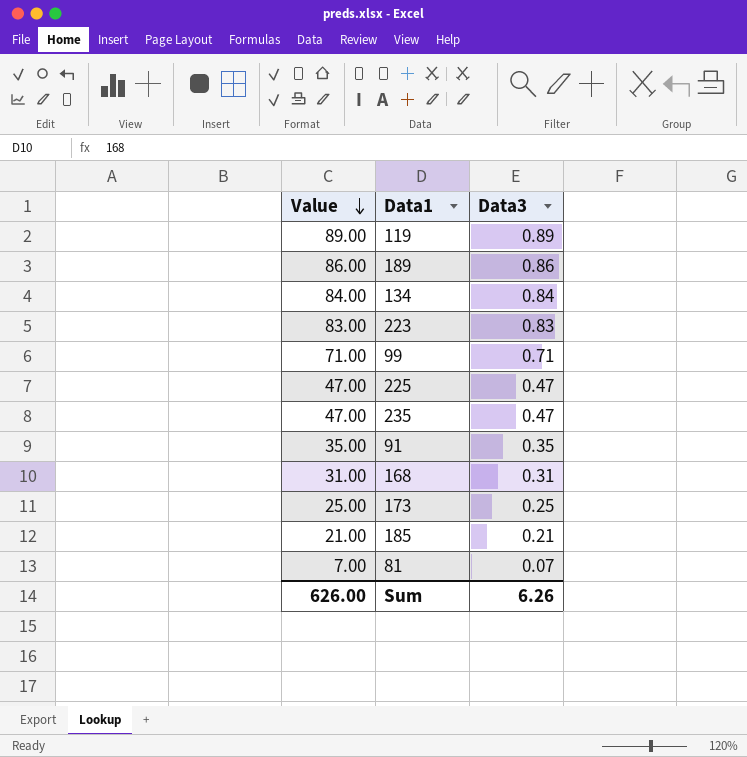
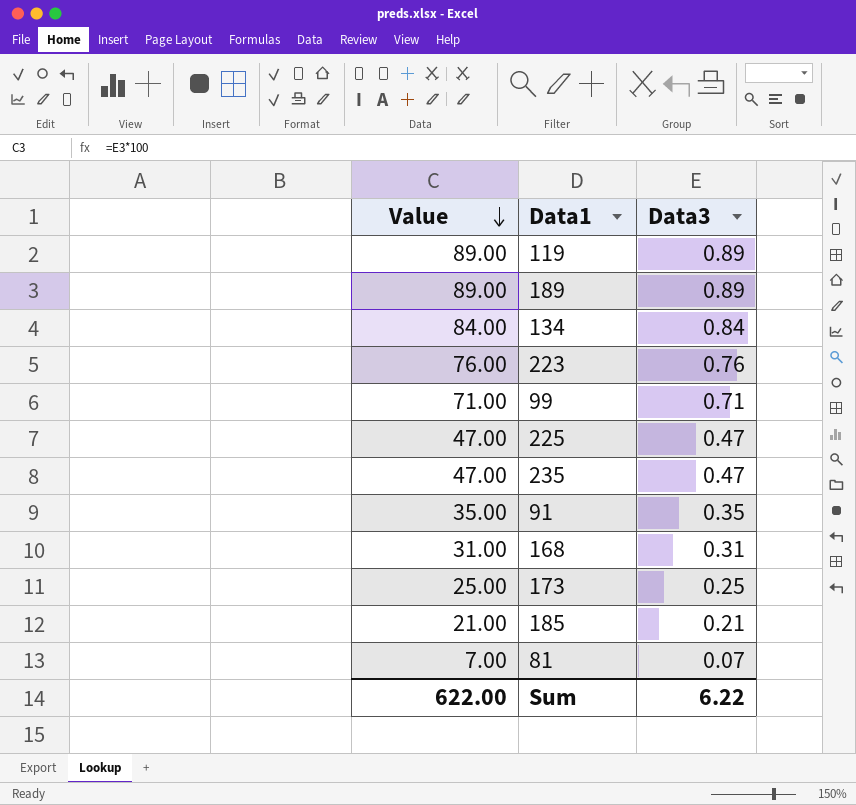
189 | Value: 86.00 -> 89.00
189 | Data3: 0.86 -> 0.89
223 | Value: 83.00 -> 76.00
223 | Data3: 0.83 -> 0.76
Sum | Value: 626.00 -> 622.00
Sum | Data3: 6.26 -> 6.22

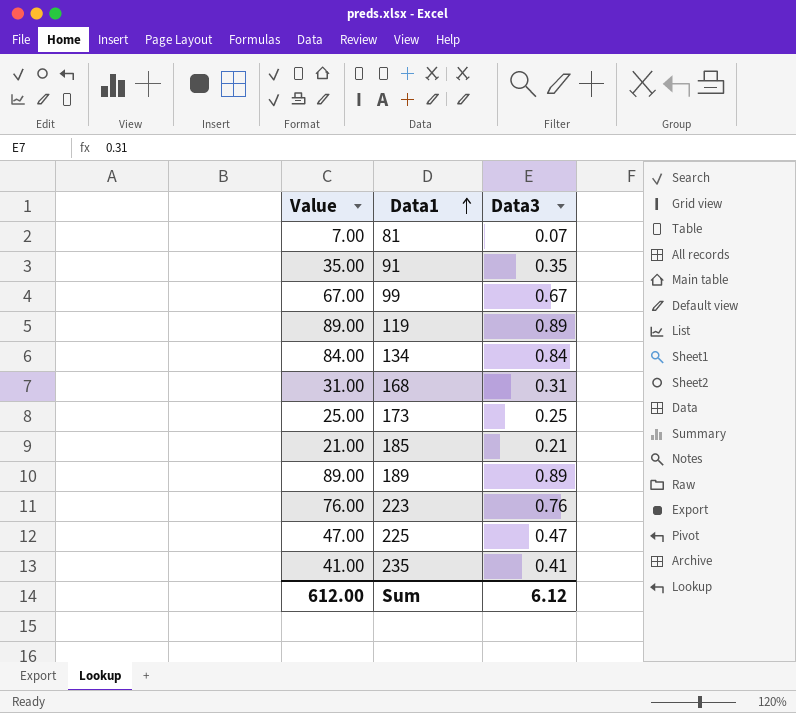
row order: Value descending -> Data1 ascending
99 | Value: 71.00 -> 67.00
99 | Data3: 0.71 -> 0.67
235 | Value: 47.00 -> 41.00
235 | Data3: 0.47 -> 0.41
Sum | Value: 622.00 -> 612.00
Sum | Data3: 6.22 -> 6.12

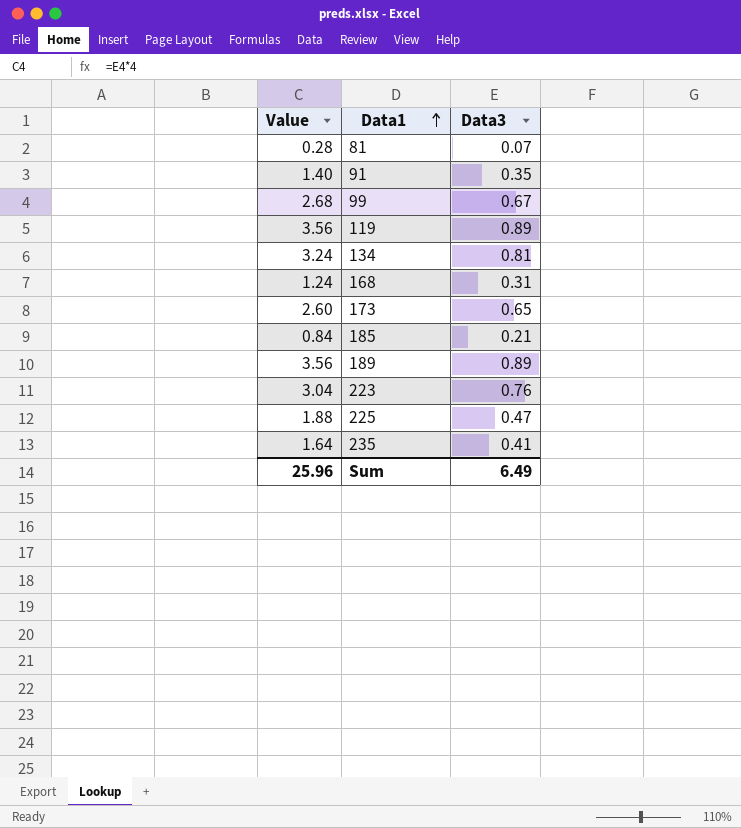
column Value | formula: [Data3] * 100 -> [Data3] * 4
134 | Data3: 0.84 -> 0.81
173 | Data3: 0.25 -> 0.65
Sum | Value: 612.00 -> 25.96
Sum | Data3: 6.12 -> 6.49

